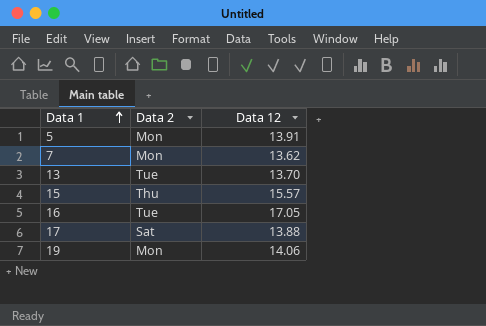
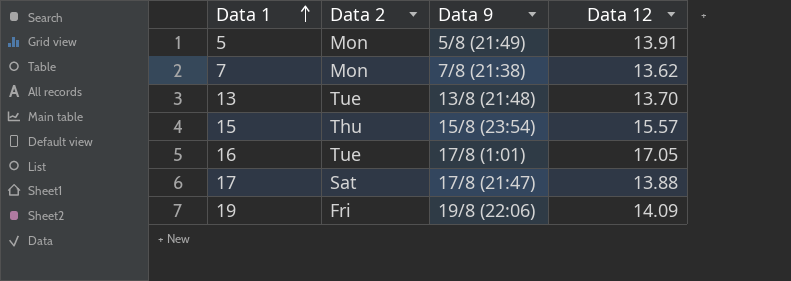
column Data 9 | position: none -> 3
19 | Data 2: Mon -> Fri
19 | Data 12: 14.06 -> 14.09

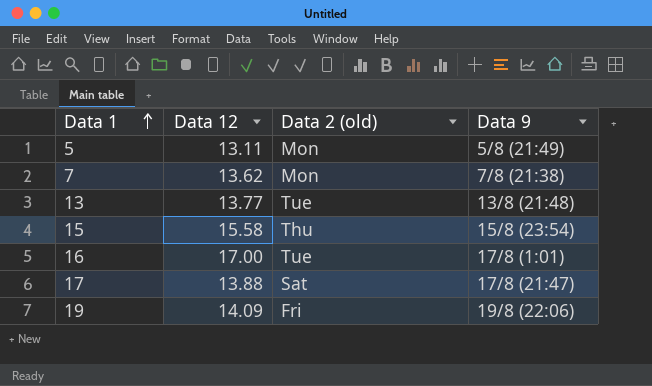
column Data 12 | position: 4 -> 2
column name: Data 2 -> Data 2 (old)
5 | Data 12: 13.91 -> 13.11
13 | Data 12: 13.70 -> 13.77
15 | Data 12: 15.57 -> 15.58
16 | Data 12: 17.05 -> 17.00

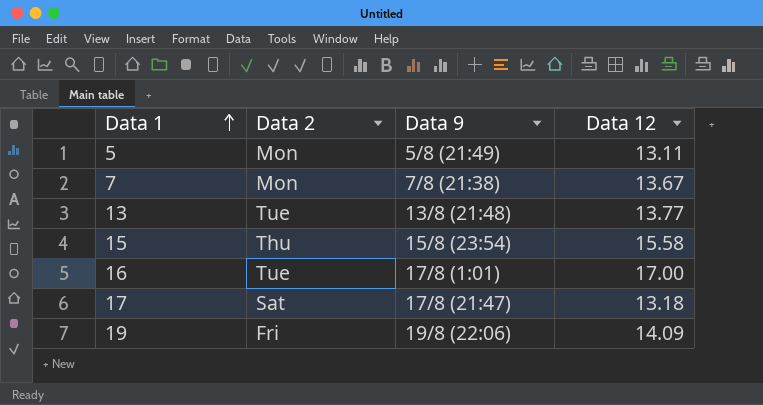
column name: Data 2 (old) -> Data 2
column Data 12 | position: 2 -> 4
7 | Data 12: 13.62 -> 13.67
17 | Data 12: 13.88 -> 13.18

